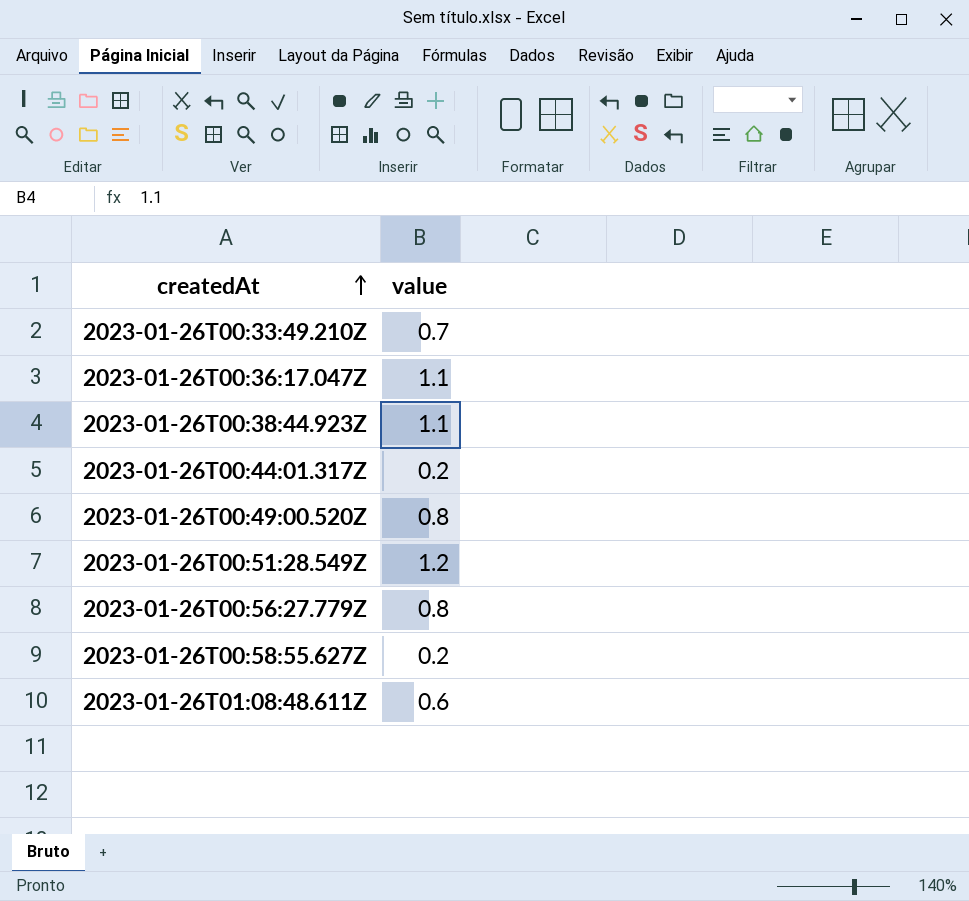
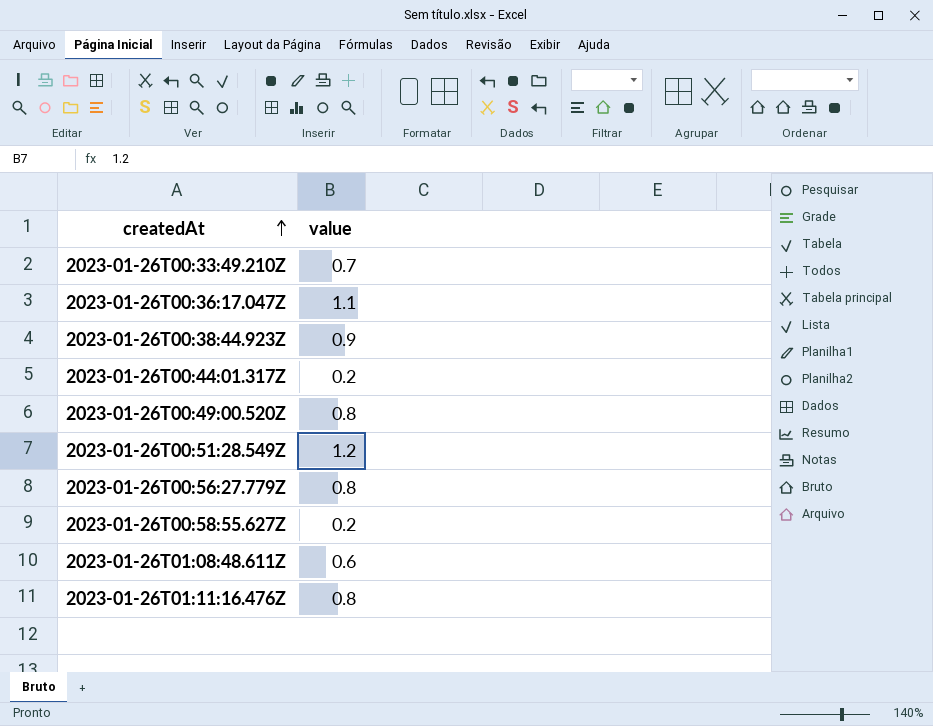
2023-01-26T00:38:44.923Z | value: 1.1 -> 0.9
row 2023-01-26T01:11:16.476Z: none -> 0.8

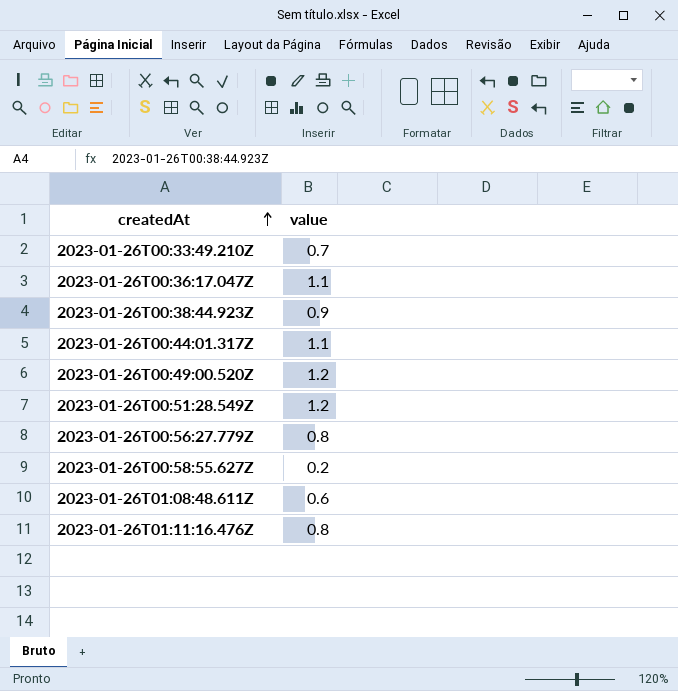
2023-01-26T00:44:01.317Z | value: 0.2 -> 1.1
2023-01-26T00:49:00.520Z | value: 0.8 -> 1.2

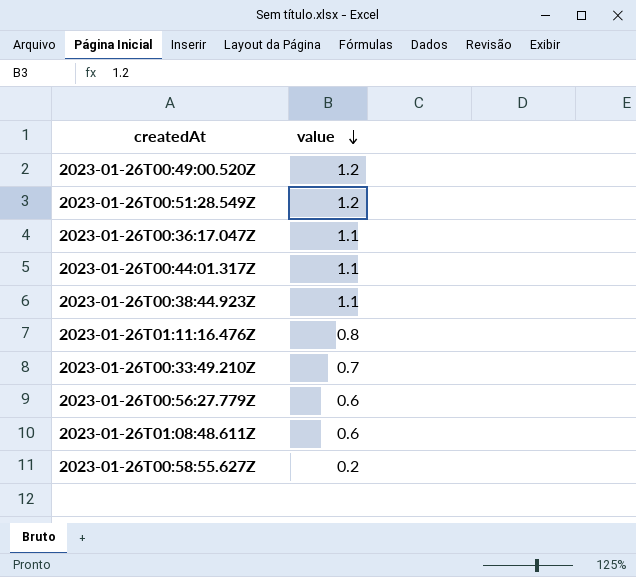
row order: createdAt ascending -> value descending
2023-01-26T00:38:44.923Z | value: 0.9 -> 1.1
2023-01-26T00:56:27.779Z | value: 0.8 -> 0.6

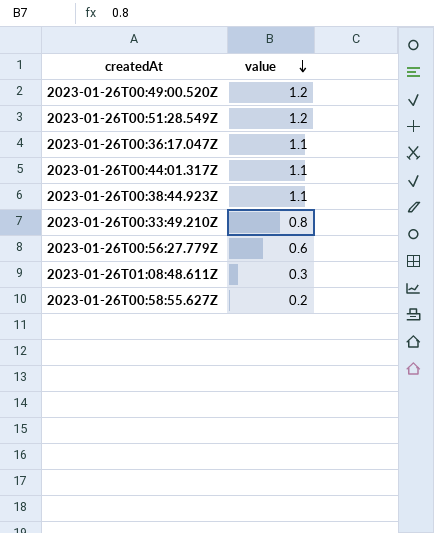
row 2023-01-26T01:11:16.476Z: 0.8 -> none
2023-01-26T00:33:49.210Z | value: 0.7 -> 0.8
2023-01-26T01:08:48.611Z | value: 0.6 -> 0.3

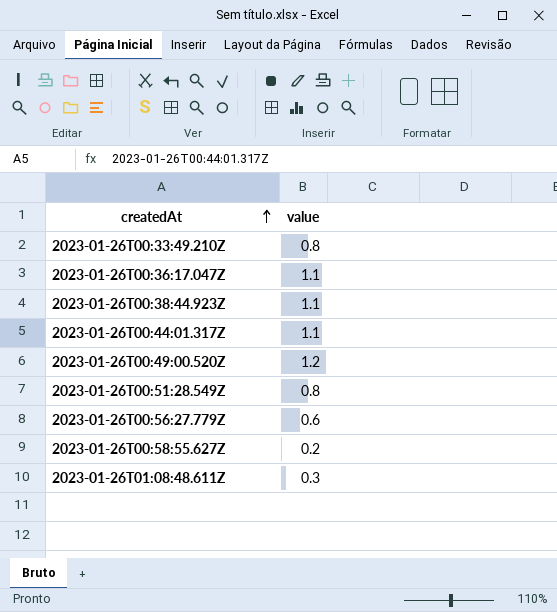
row order: value descending -> createdAt ascending
2023-01-26T00:51:28.549Z | value: 1.2 -> 0.8

